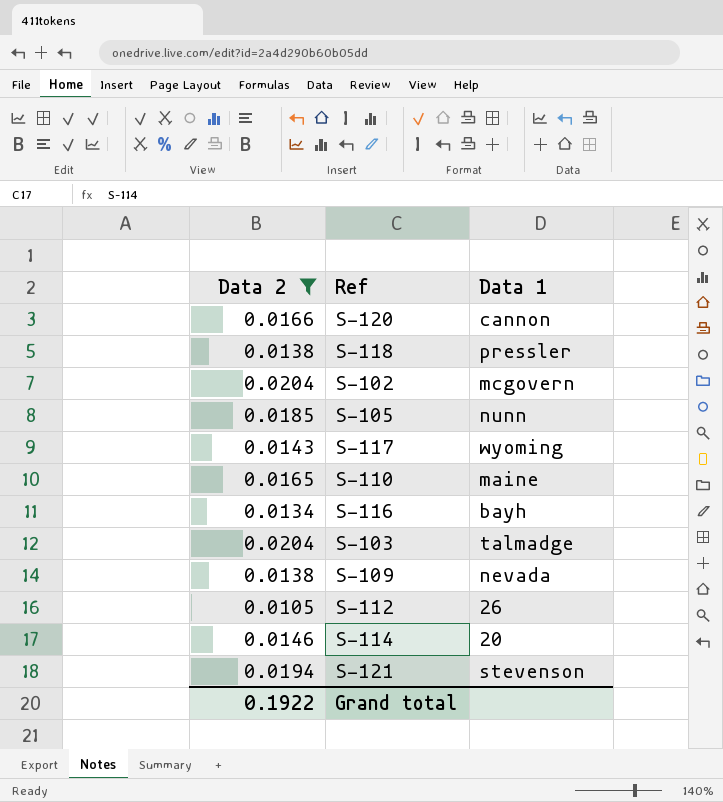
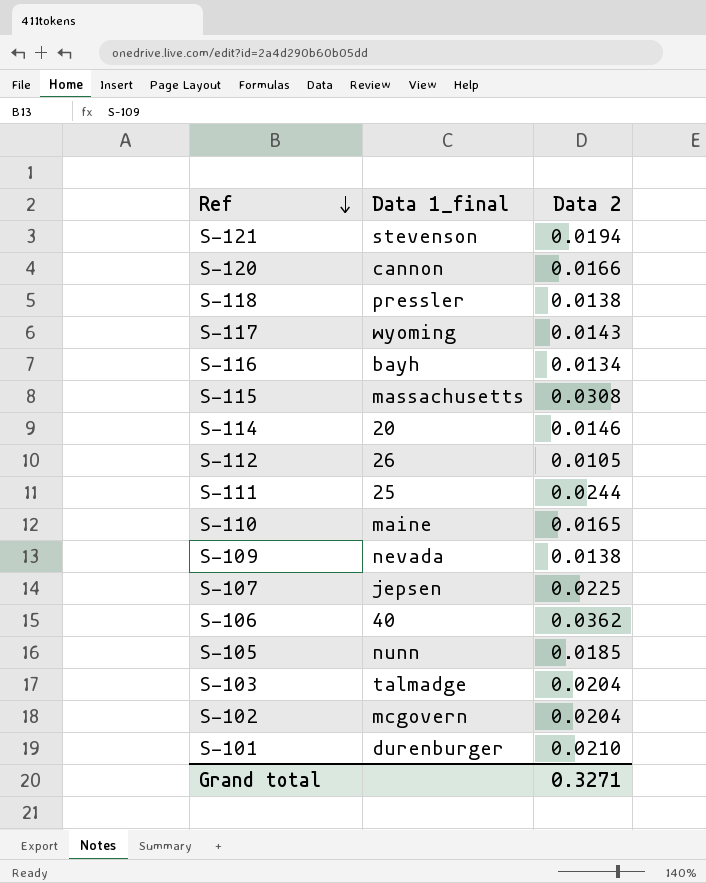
filter: Data 2 <= 0.0204 -> none
row order: none -> Ref descending
column name: Data 1 -> Data 1_final
column Data 2 | position: 1 -> 3
Grand total | Data 2: 0.1922 -> 0.3271

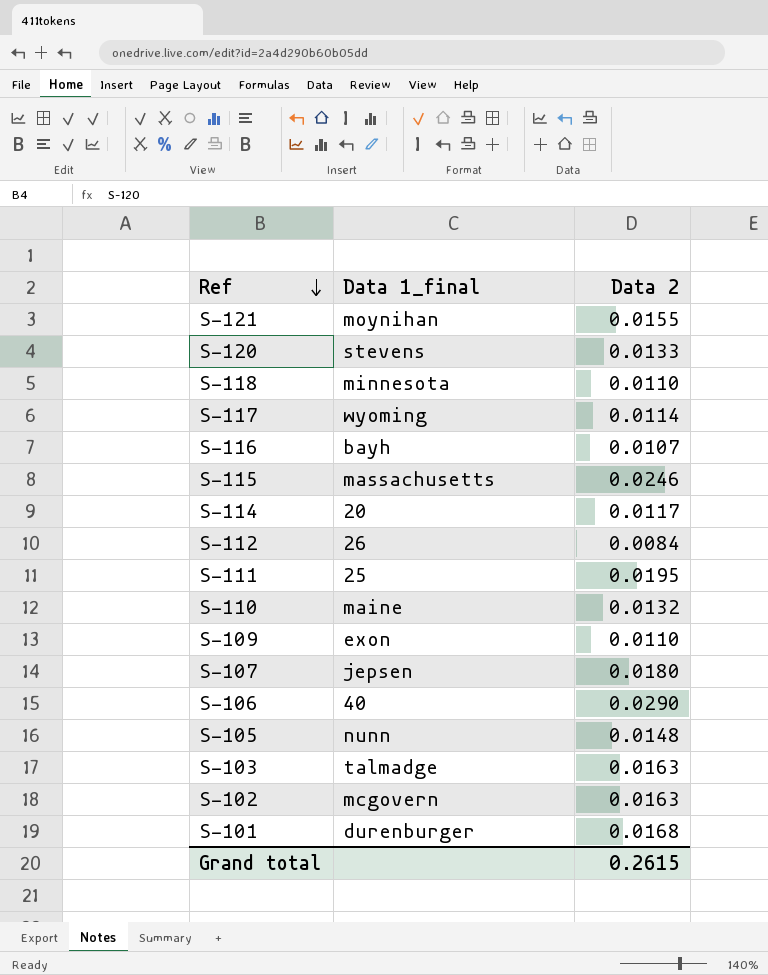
S-121 | Data 1_final: stevenson -> moynihan
S-121 | Data 2: 0.0194 -> 0.0155
S-120 | Data 1_final: cannon -> stevens
S-120 | Data 2: 0.0166 -> 0.0133
S-118 | Data 1_final: pressler -> minnesota
S-118 | Data 2: 0.0138 -> 0.0110
S-117 | Data 2: 0.0143 -> 0.0114
S-116 | Data 2: 0.0134 -> 0.0107
S-115 | Data 2: 0.0308 -> 0.0246
S-114 | Data 2: 0.0146 -> 0.0117
S-112 | Data 2: 0.0105 -> 0.0084
S-111 | Data 2: 0.0244 -> 0.0195
S-110 | Data 2: 0.0165 -> 0.0132
S-109 | Data 1_final: nevada -> exon
S-109 | Data 2: 0.0138 -> 0.0110
S-107 | Data 2: 0.0225 -> 0.0180
S-106 | Data 2: 0.0362 -> 0.0290
S-105 | Data 2: 0.0185 -> 0.0148
S-103 | Data 2: 0.0204 -> 0.0163
S-102 | Data 2: 0.0204 -> 0.0163
S-101 | Data 2: 0.0210 -> 0.0168
Grand total | Data 2: 0.3271 -> 0.2615

